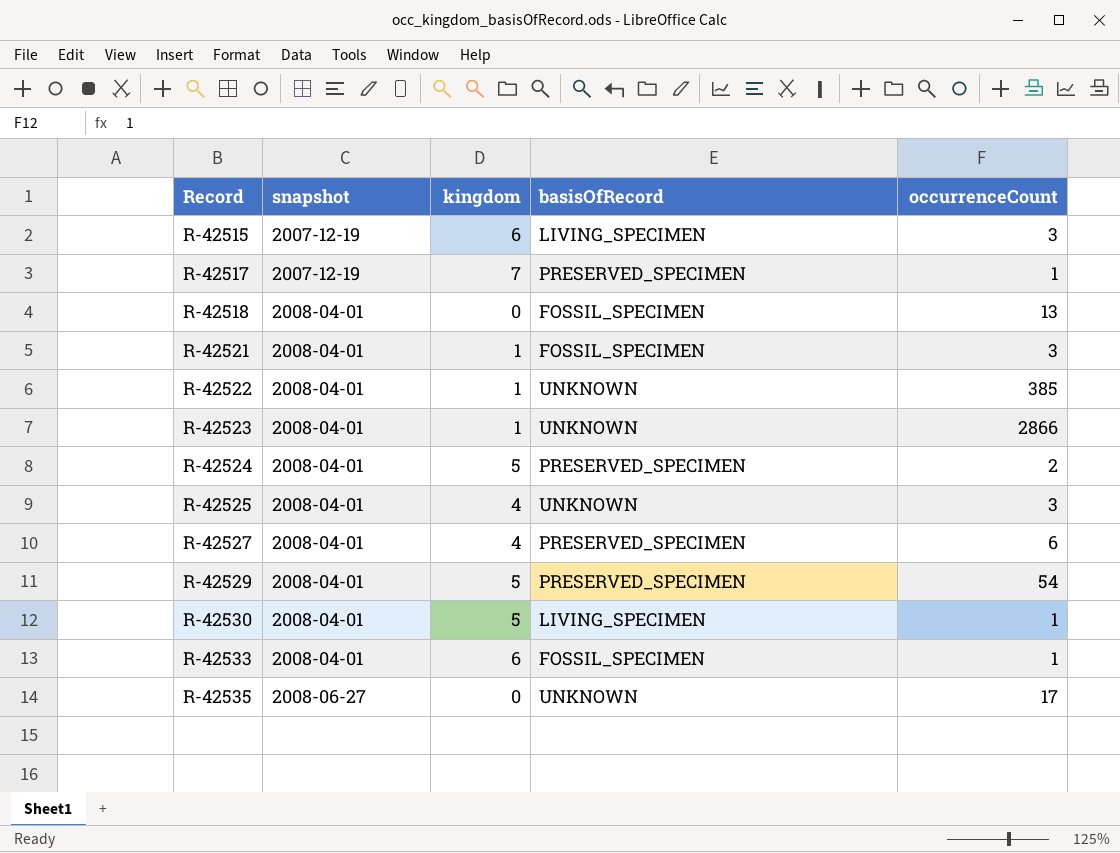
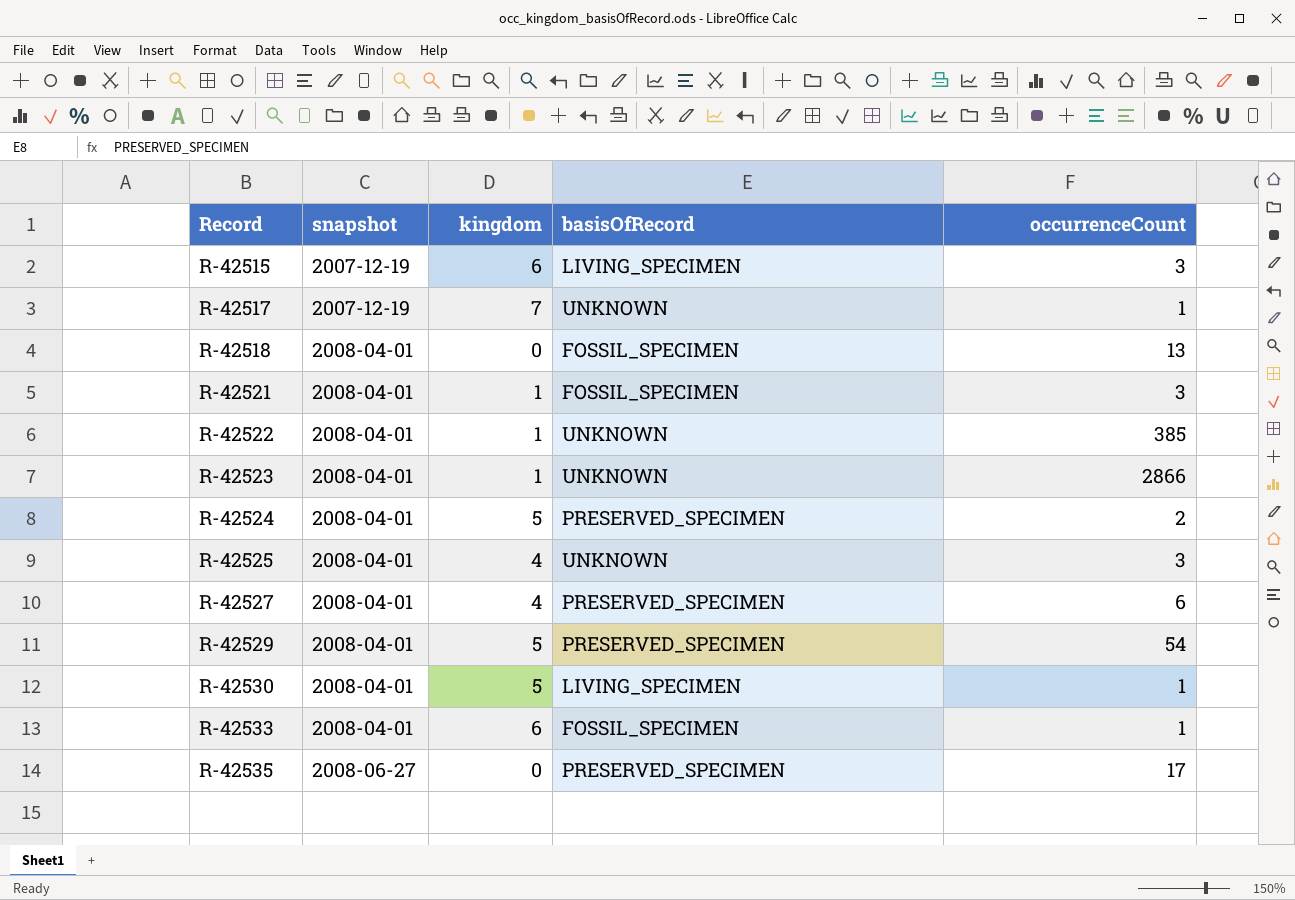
R-42517 | basisOfRecord: PRESERVED_SPECIMEN -> UNKNOWN
R-42535 | basisOfRecord: UNKNOWN -> PRESERVED_SPECIMEN

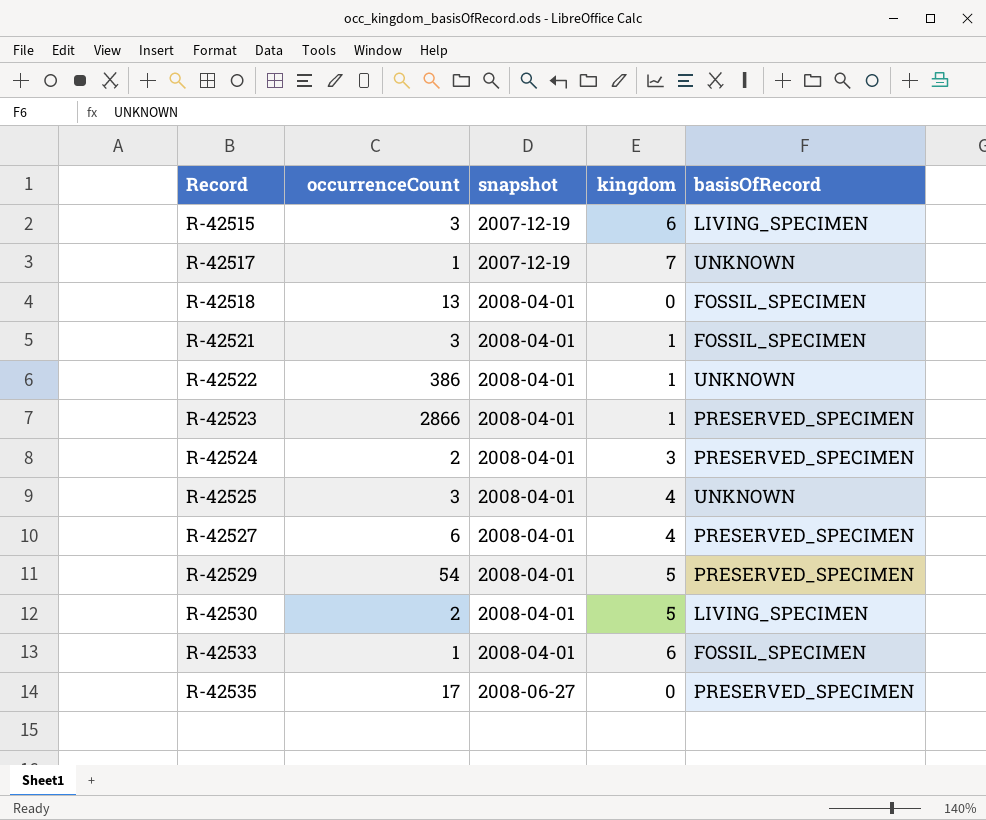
column occurrenceCount | position: 5 -> 2
R-42522 | occurrenceCount: 385 -> 386
R-42523 | basisOfRecord: UNKNOWN -> PRESERVED_SPECIMEN
R-42524 | kingdom: 5 -> 3
R-42530 | occurrenceCount: 1 -> 2

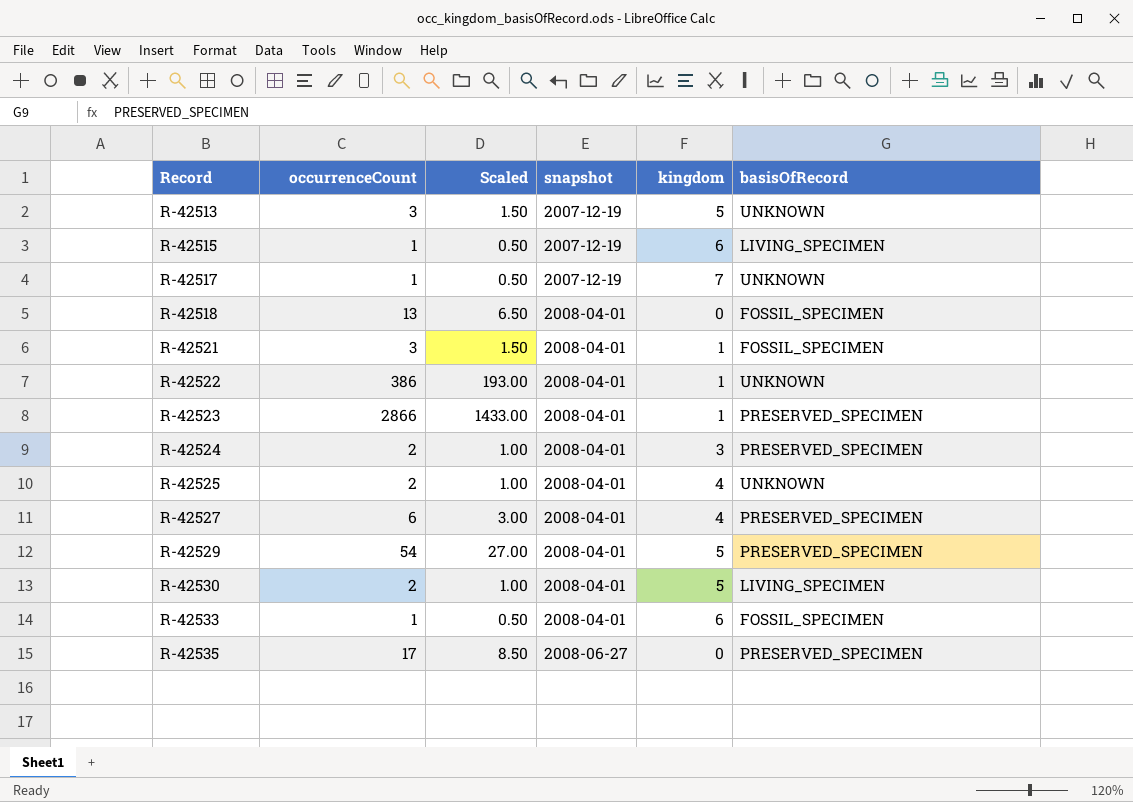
column Scaled | formula: none -> [occurrenceCount] * 0.5
row R-42513: none -> 3 | 1.50 | 2007-12-19 | 5 | UNKNOWN
R-42515 | occurrenceCount: 3 -> 1
R-42525 | occurrenceCount: 3 -> 2

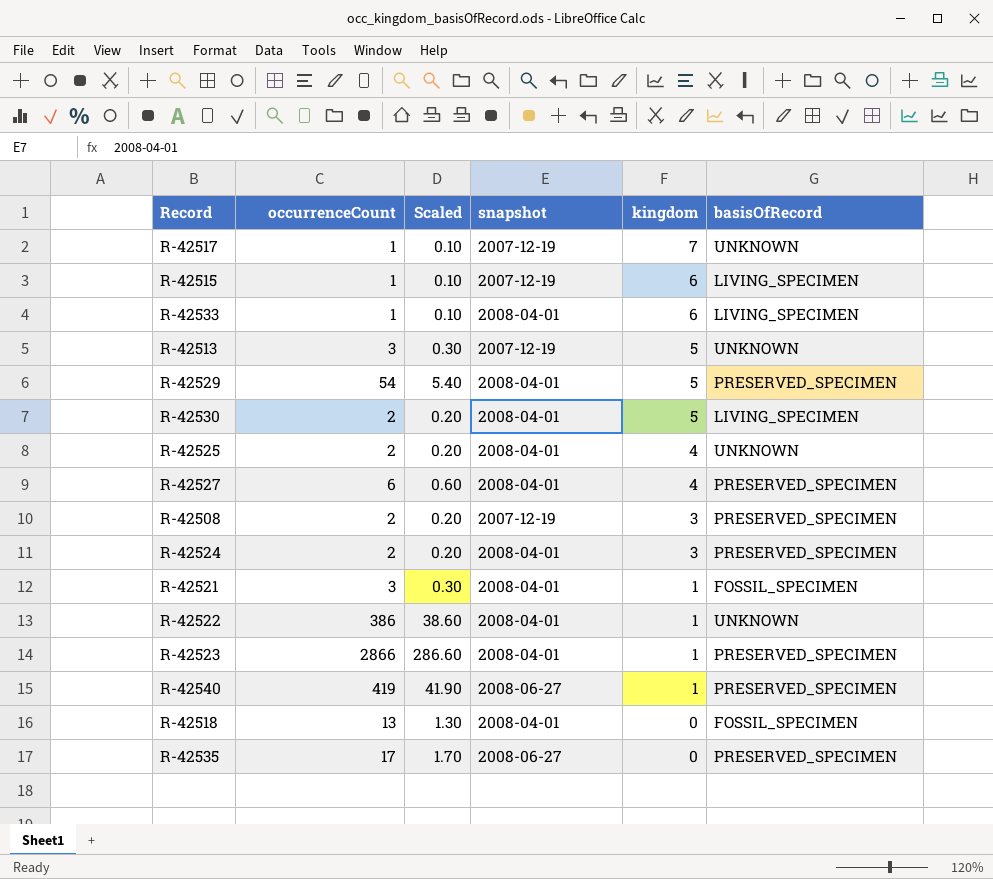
row order: Record ascending -> kingdom descending
column Scaled | formula: [occurrenceCount] * 0.5 -> [occurrenceCount] * 0.1
R-42533 | basisOfRecord: FOSSIL_SPECIMEN -> LIVING_SPECIMEN
row R-42508: none -> 2 | 0.20 | 2007-12-19 | 3 | PRESERVED_SPECIMEN
row R-42540: none -> 419 | 41.90 | 2008-06-27 | 1 | PRESERVED_SPECIMEN

